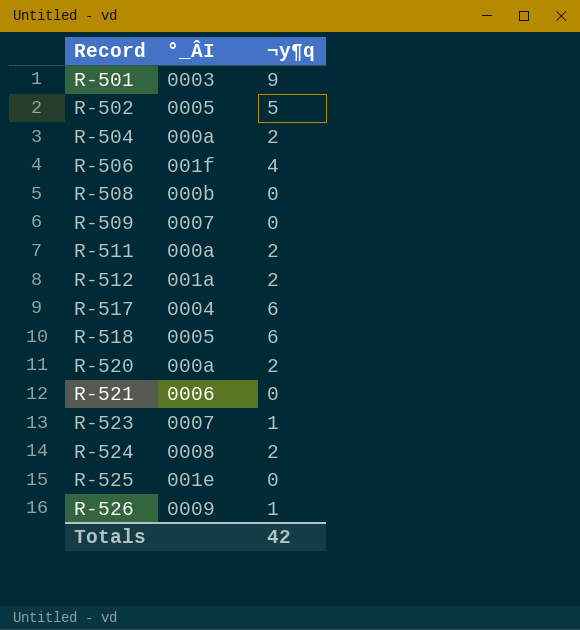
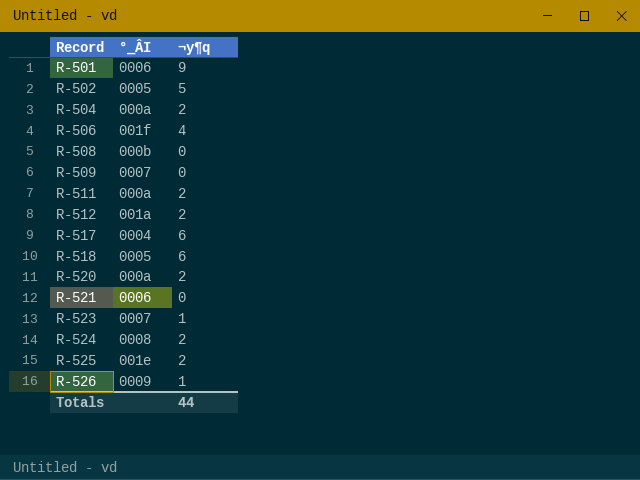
R-501 | °_ÂI: 0003 -> 0006
R-525 | ¬y¶q: 0 -> 2
Totals | ¬y¶q: 42 -> 44

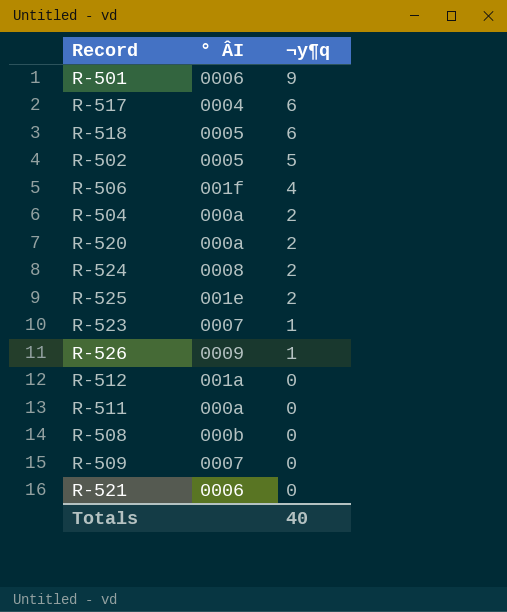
row order: Record ascending -> ¬y¶q descending
column name: °_ÂI -> ° ÂI
R-512 | ¬y¶q: 2 -> 0
R-511 | ¬y¶q: 2 -> 0
Totals | ¬y¶q: 44 -> 40

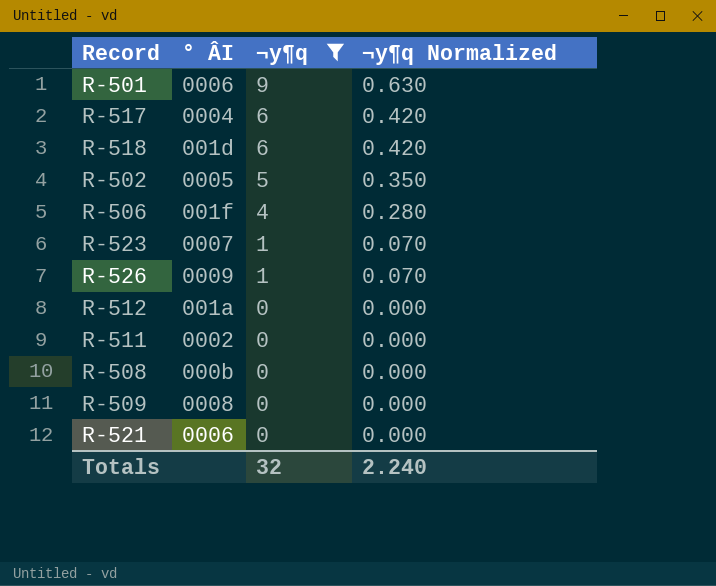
filter: none -> ¬y¶q != 2
column ¬y¶q Normalized | formula: none -> [¬y¶q] * 0.07
R-518 | ° ÂI: 0005 -> 001d
R-511 | ° ÂI: 000a -> 0002
R-509 | ° ÂI: 0007 -> 0008
Totals | ¬y¶q: 40 -> 32

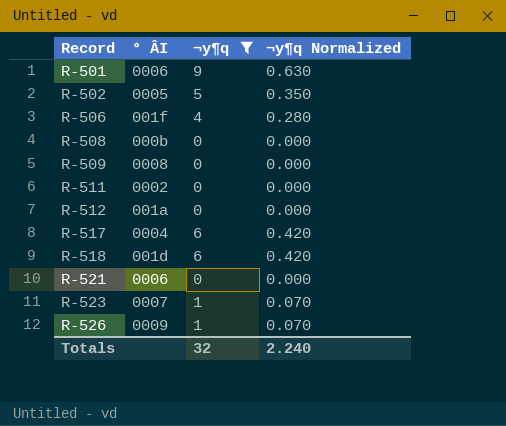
row order: ¬y¶q descending -> Record ascending

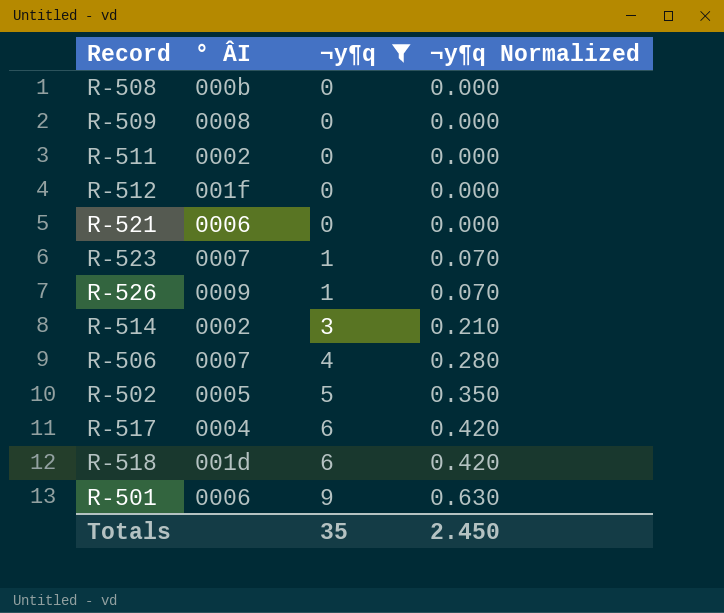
row order: Record ascending -> ¬y¶q ascending
R-512 | ° ÂI: 001a -> 001f
row R-514: none -> 0002 | 3 | 0.210
R-506 | ° ÂI: 001f -> 0007
Totals | ¬y¶q: 32 -> 35
Totals | ¬y¶q Normalized: 2.240 -> 2.450

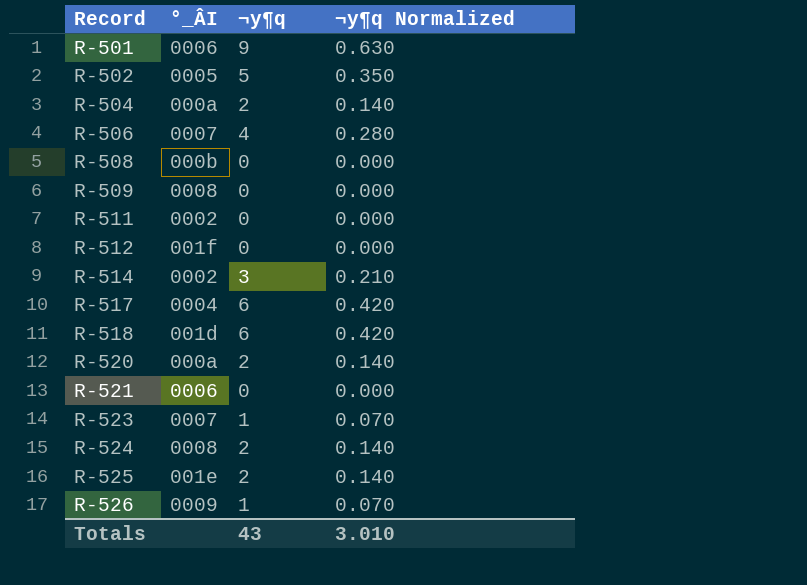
filter: ¬y¶q != 2 -> none
row order: ¬y¶q ascending -> Record ascending
column name: ° ÂI -> °_ÂI
Totals | ¬y¶q: 35 -> 43
Totals | ¬y¶q Normalized: 2.450 -> 3.010

